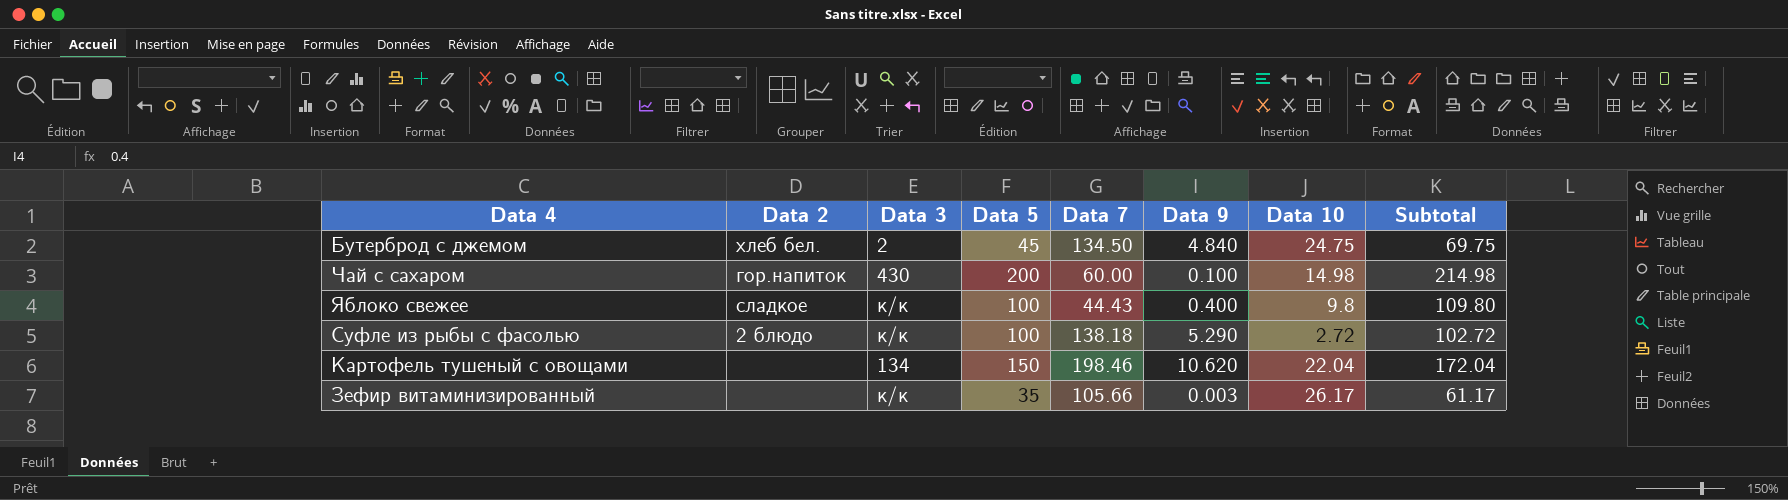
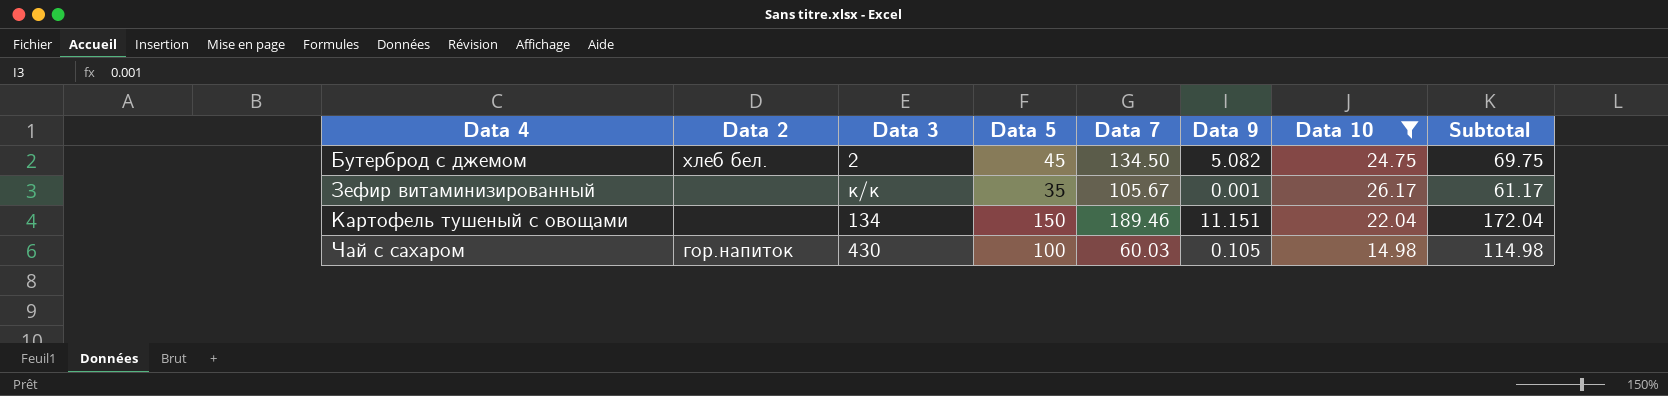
filter: none -> Data 10 >= 14.98
row order: none -> Data 4 ascending
Бутерброд с джемом | Data 9: 4.840 -> 5.082
Зефир витаминизированный | Data 7: 105.66 -> 105.67
Зефир витаминизированный | Data 9: 0.003 -> 0.001
Картофель тушеный с овощами | Data 7: 198.46 -> 189.46
Картофель тушеный с овощами | Data 9: 10.620 -> 11.151
Чай с сахаром | Data 5: 200 -> 100
Чай с сахаром | Data 7: 60.00 -> 60.03
Чай с сахаром | Data 9: 0.100 -> 0.105
Чай с сахаром | Subtotal: 214.98 -> 114.98

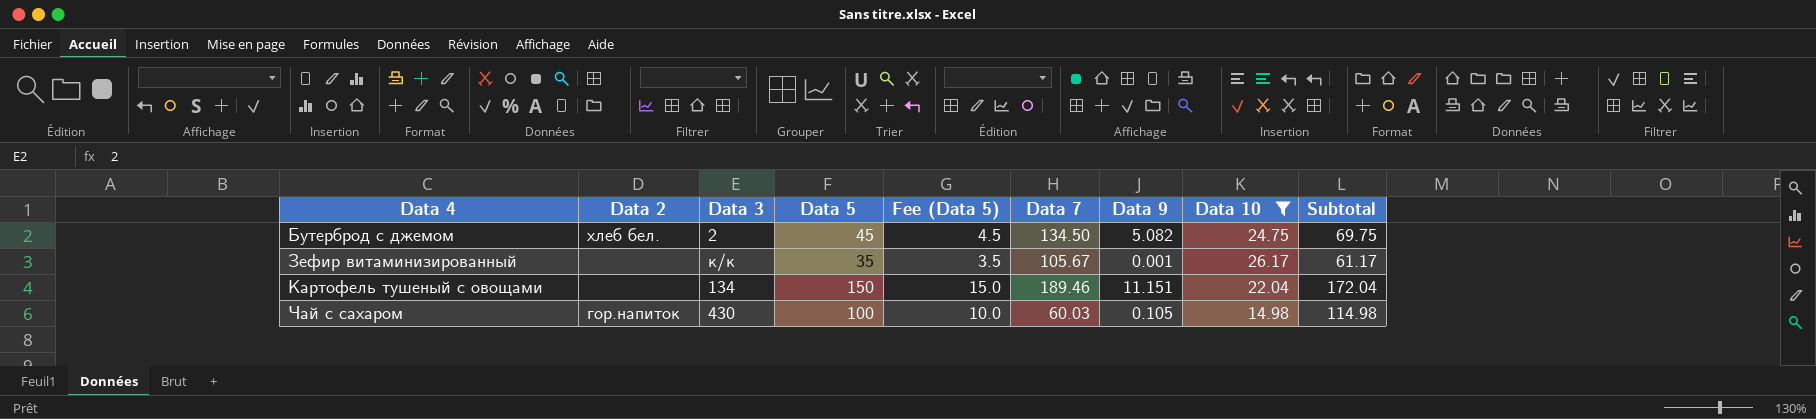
column Fee (Data 5) | formula: none -> [Data 5] * 0.1

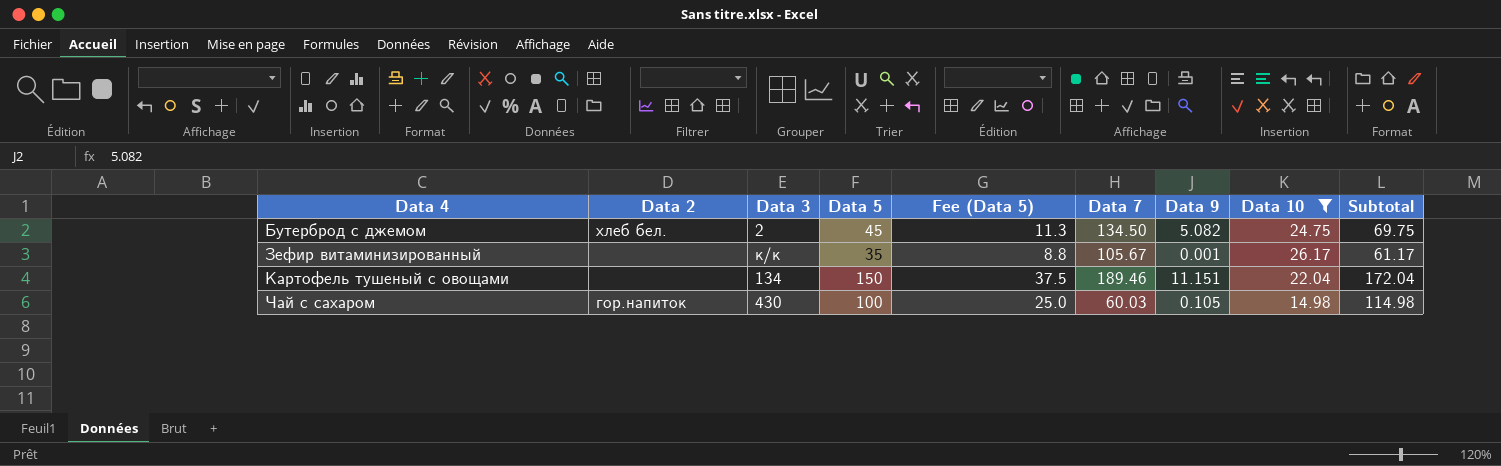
column Fee (Data 5) | formula: [Data 5] * 0.1 -> [Data 5] * 0.25

